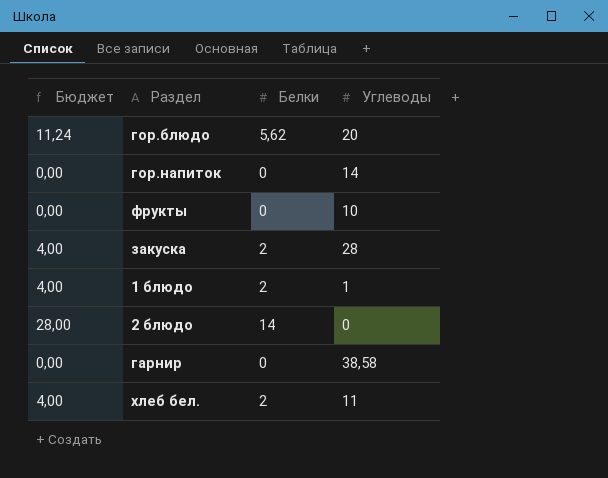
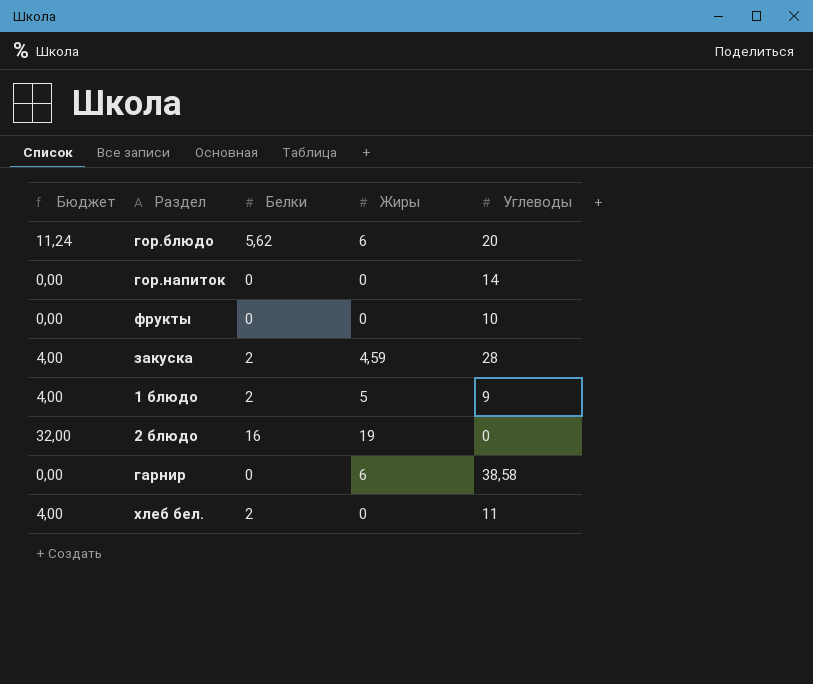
column Жиры | position: none -> 4
1 блюдо | Углеводы: 1 -> 9
2 блюдо | Бюджет: 28,00 -> 32,00
2 блюдо | Белки: 14 -> 16

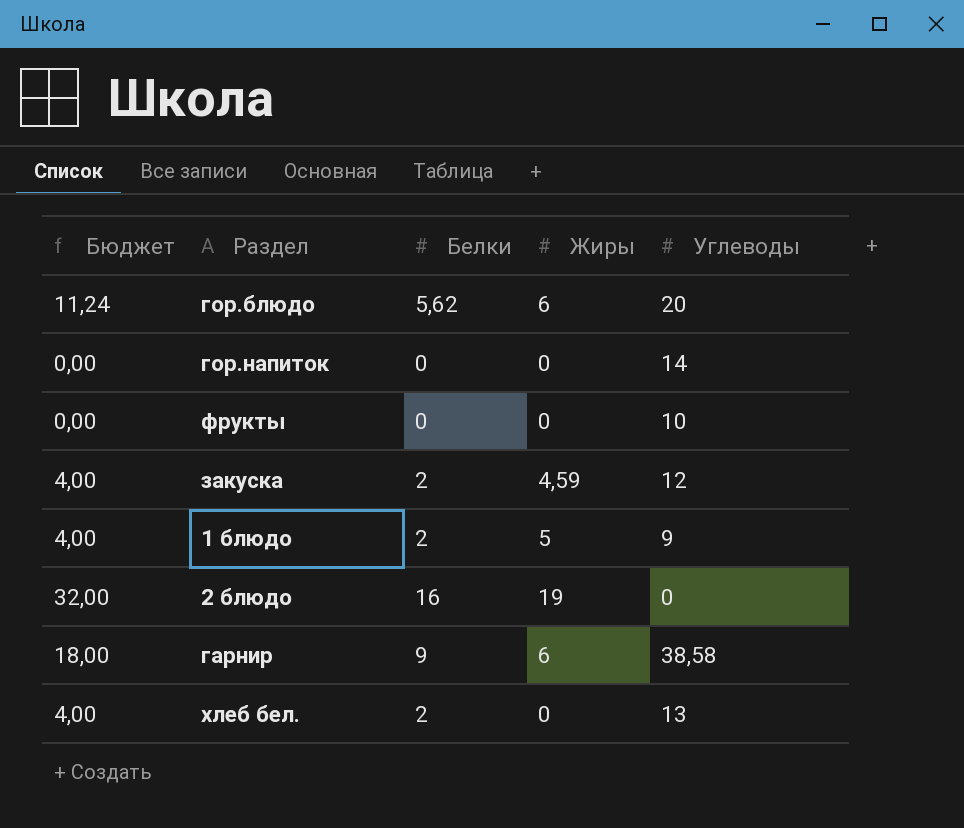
закуска | Углеводы: 28 -> 12
гарнир | Бюджет: 0,00 -> 18,00
гарнир | Белки: 0 -> 9
хлеб бел. | Углеводы: 11 -> 13

